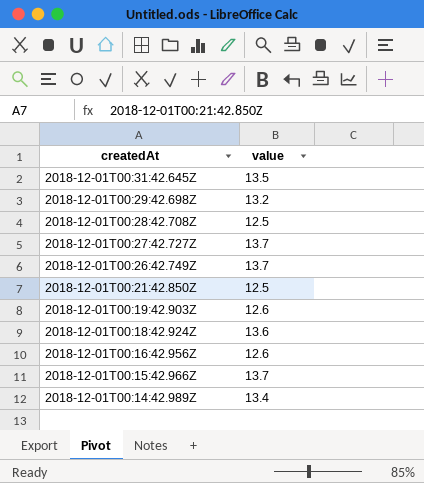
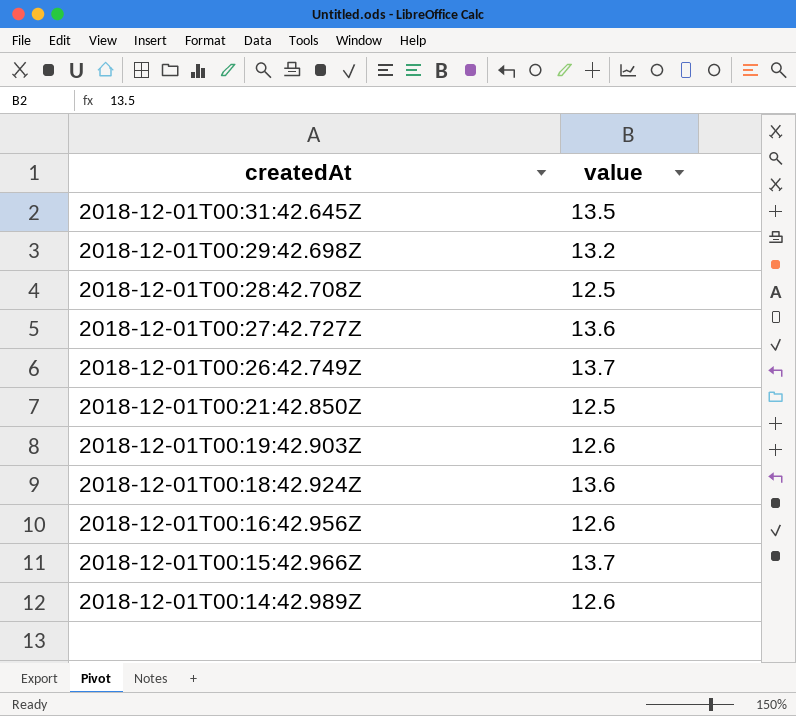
2018-12-01T00:27:42.727Z | value: 13.7 -> 13.6
2018-12-01T00:14:42.989Z | value: 13.4 -> 12.6

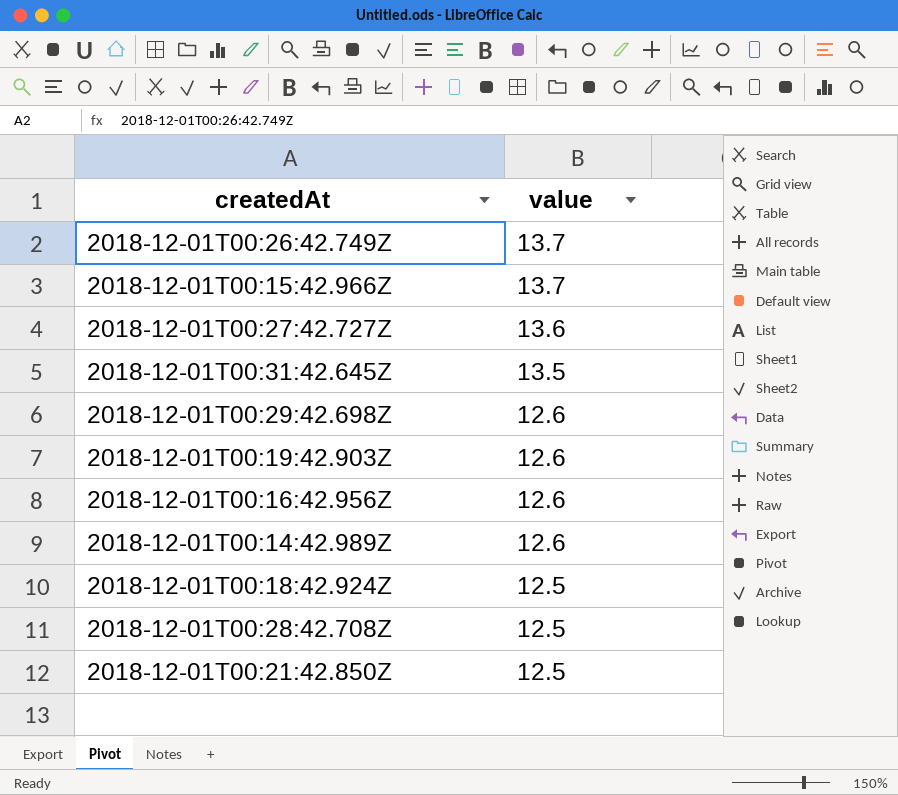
row order: createdAt descending -> value descending
2018-12-01T00:29:42.698Z | value: 13.2 -> 12.6
2018-12-01T00:18:42.924Z | value: 13.6 -> 12.5

